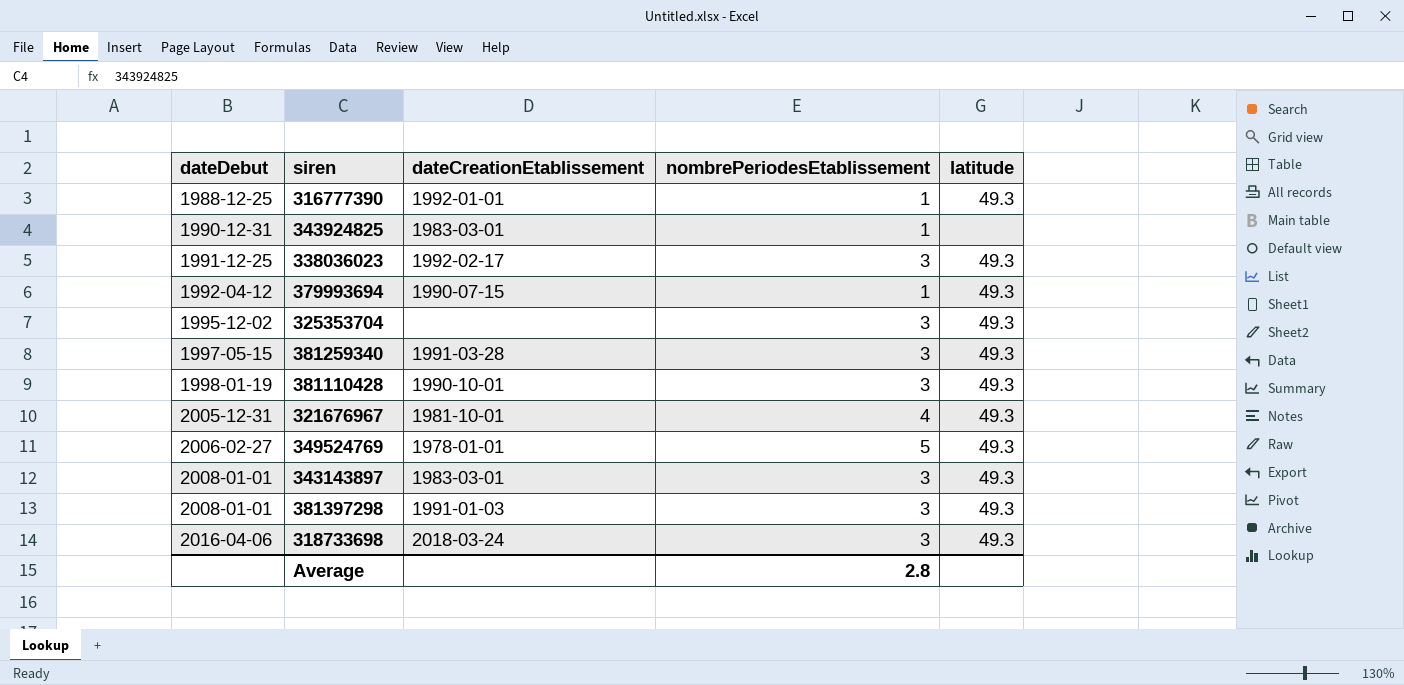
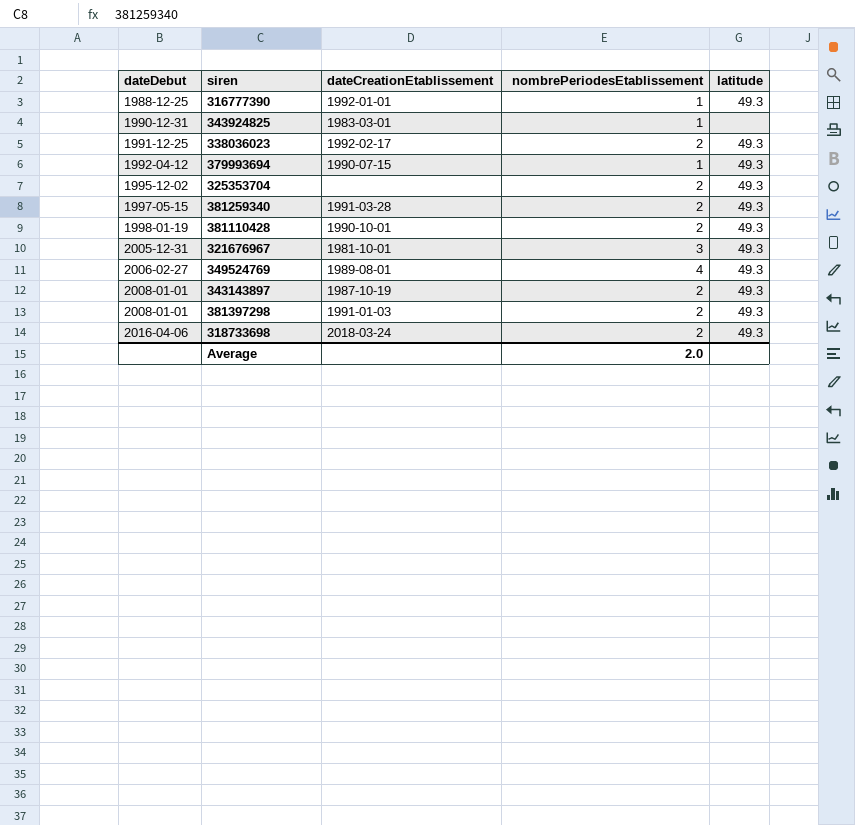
338036023 | nombrePeriodesEtablissement: 3 -> 2
325353704 | nombrePeriodesEtablissement: 3 -> 2
381259340 | nombrePeriodesEtablissement: 3 -> 2
381110428 | nombrePeriodesEtablissement: 3 -> 2
321676967 | nombrePeriodesEtablissement: 4 -> 3
349524769 | dateCreationEtablissement: 1978-01-01 -> 1989-08-01
349524769 | nombrePeriodesEtablissement: 5 -> 4
343143897 | dateCreationEtablissement: 1983-03-01 -> 1987-10-19
343143897 | nombrePeriodesEtablissement: 3 -> 2
381397298 | nombrePeriodesEtablissement: 3 -> 2
318733698 | nombrePeriodesEtablissement: 3 -> 2
Average | nombrePeriodesEtablissement: 2.8 -> 2.0

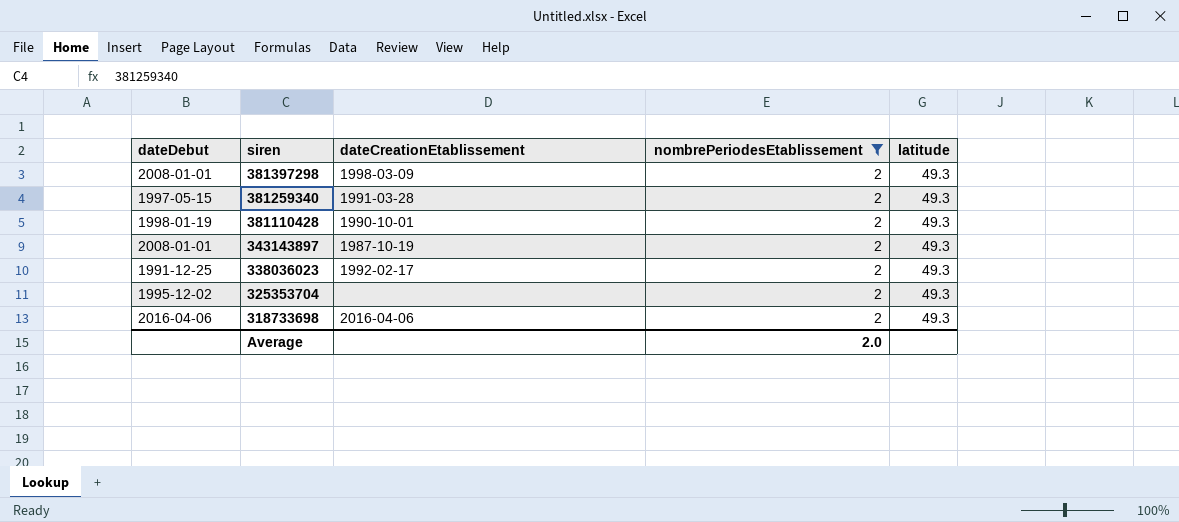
filter: none -> nombrePeriodesEtablissement = 2
row order: dateDebut ascending -> siren descending
381397298 | dateCreationEtablissement: 1991-01-03 -> 1998-03-09
318733698 | dateCreationEtablissement: 2018-03-24 -> 2016-04-06

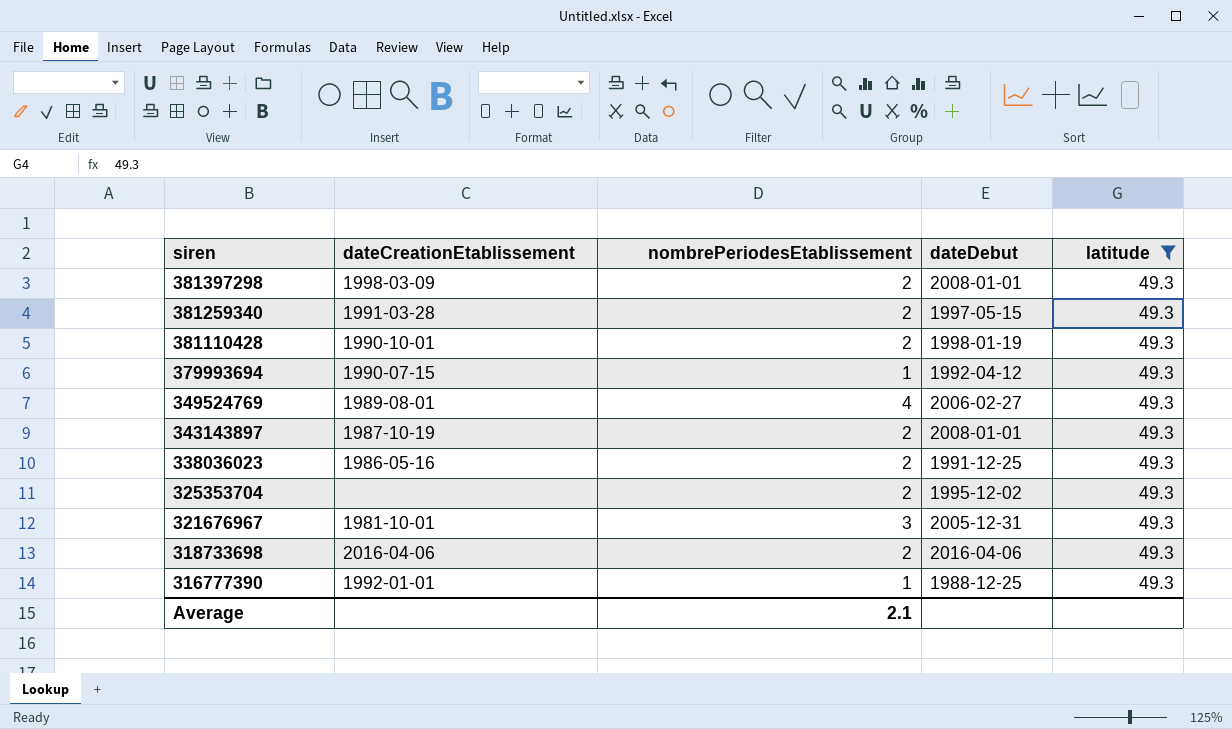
filter: nombrePeriodesEtablissement = 2 -> latitude = 49.3
column dateDebut | position: 1 -> 4
338036023 | dateCreationEtablissement: 1992-02-17 -> 1986-05-16
Average | nombrePeriodesEtablissement: 2.0 -> 2.1

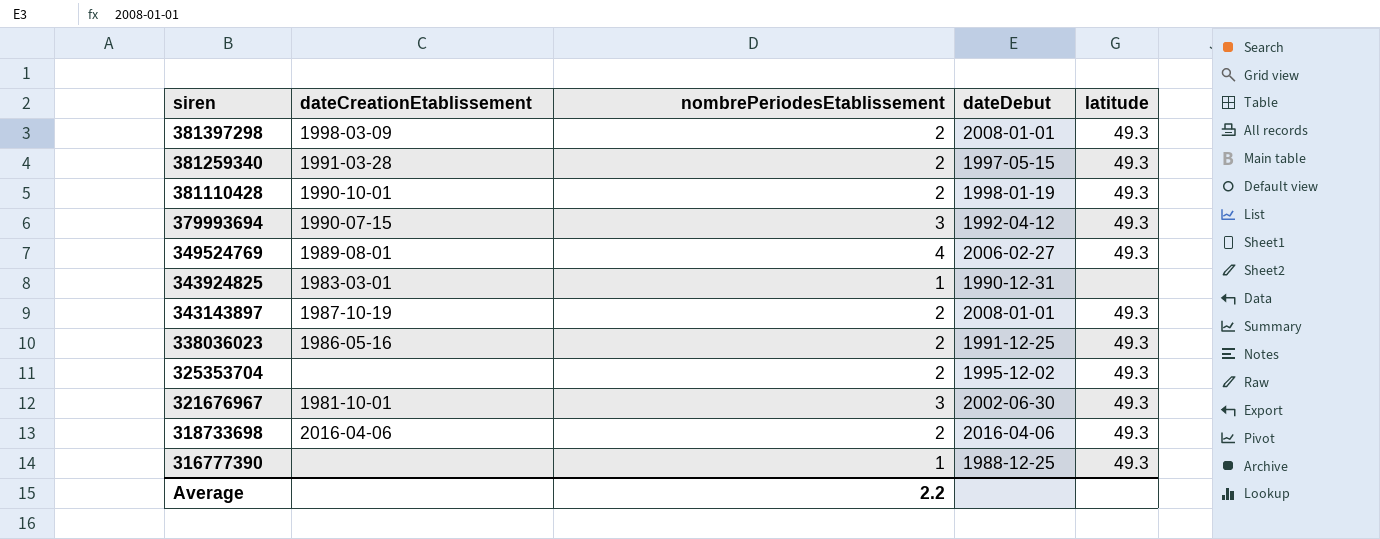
filter: latitude = 49.3 -> none
379993694 | nombrePeriodesEtablissement: 1 -> 3
321676967 | dateDebut: 2005-12-31 -> 2002-06-30
316777390 | dateCreationEtablissement: 1992-01-01 -> none
Average | nombrePeriodesEtablissement: 2.1 -> 2.2

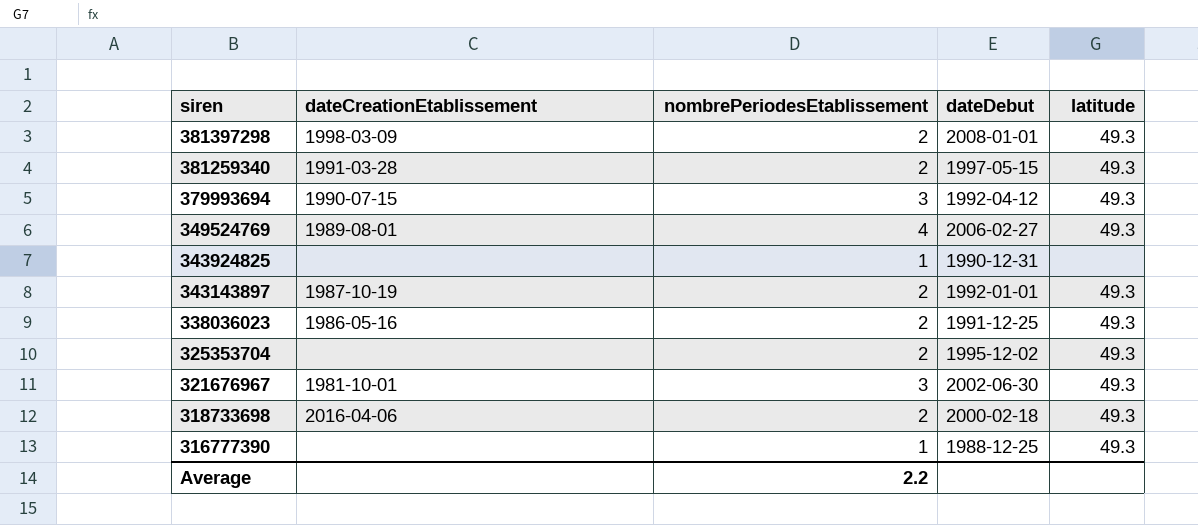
row 381110428: 1990-10-01 | 2 | 1998-01-19 | 49.3 -> none
343924825 | dateCreationEtablissement: 1983-03-01 -> none
343143897 | dateDebut: 2008-01-01 -> 1992-01-01
318733698 | dateDebut: 2016-04-06 -> 2000-02-18

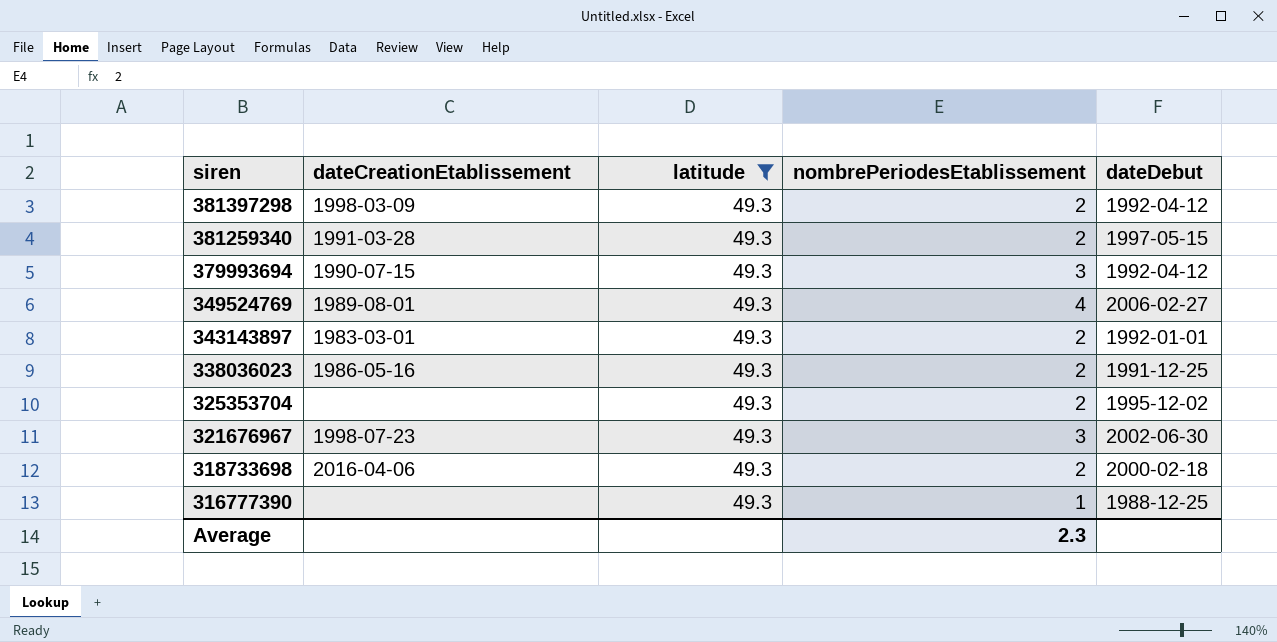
filter: none -> latitude = 49.3
column latitude | position: 5 -> 3
381397298 | dateDebut: 2008-01-01 -> 1992-04-12
343143897 | dateCreationEtablissement: 1987-10-19 -> 1983-03-01
321676967 | dateCreationEtablissement: 1981-10-01 -> 1998-07-23
Average | nombrePeriodesEtablissement: 2.2 -> 2.3

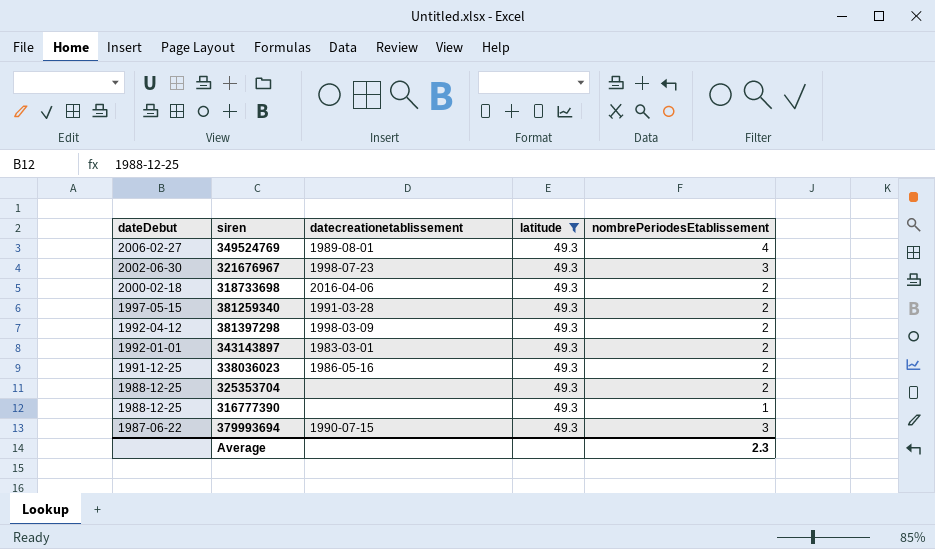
row order: siren descending -> dateDebut descending
column dateDebut | position: 5 -> 1
column name: dateCreationEtablissement -> datecreationetablissement
325353704 | dateDebut: 1995-12-02 -> 1988-12-25
379993694 | dateDebut: 1992-04-12 -> 1987-06-22

